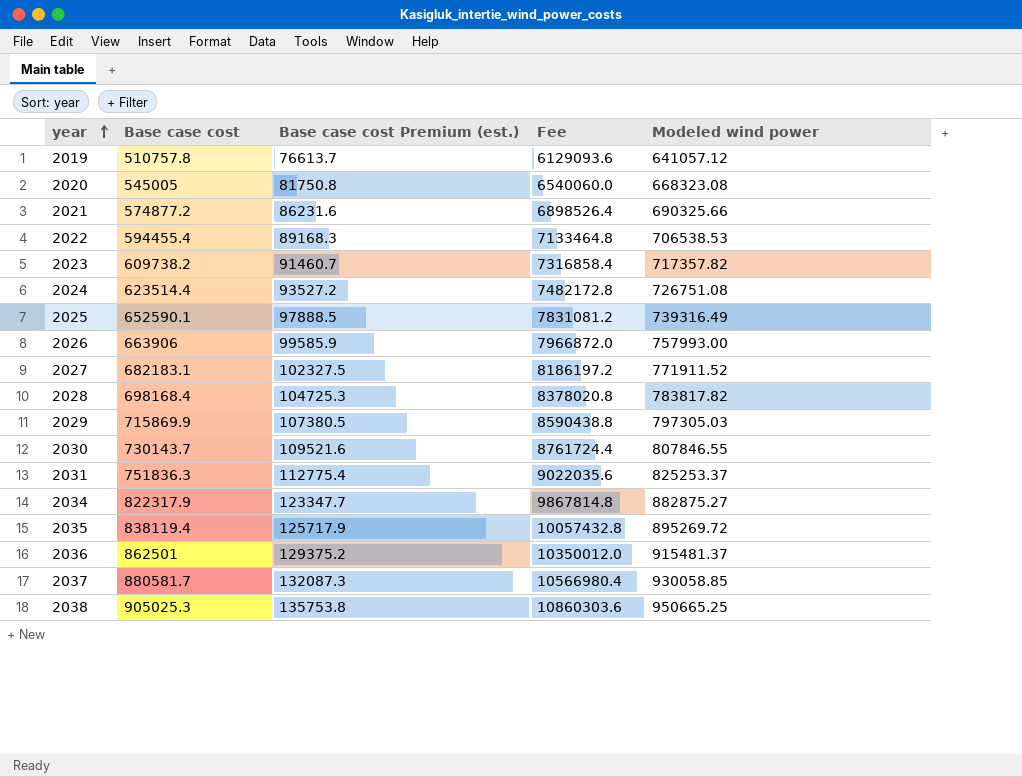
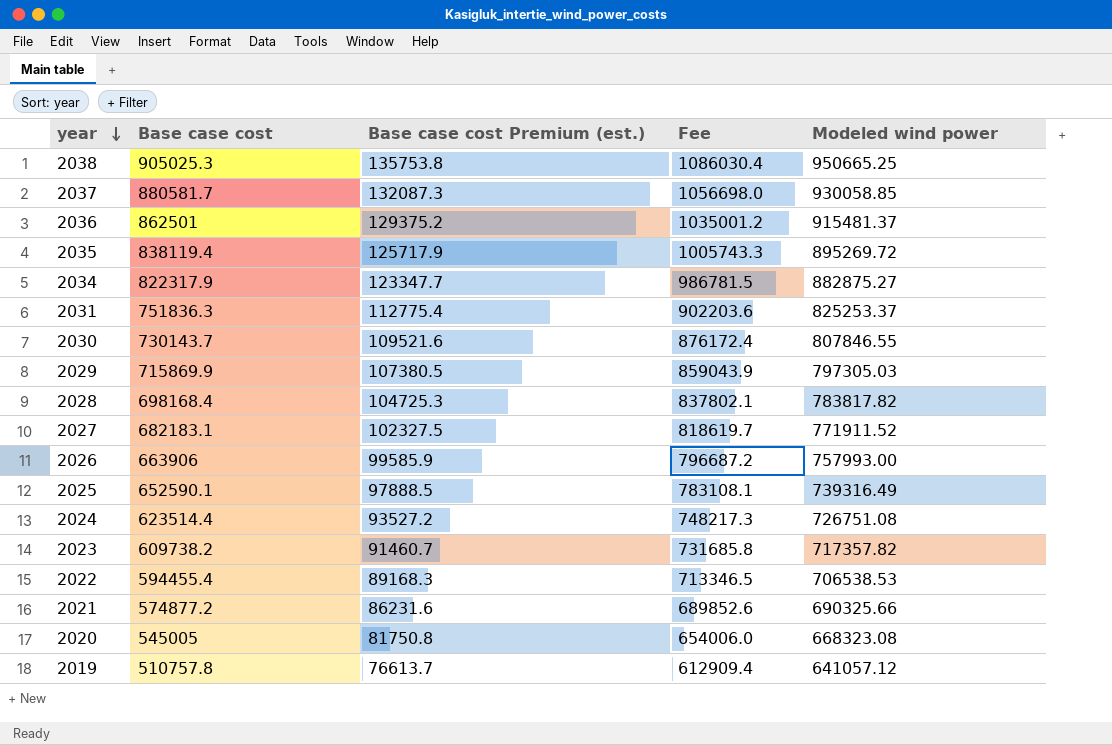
row order: year ascending -> year descending
column Fee | formula: [Base case cost] * 12 -> [Base case cost] * 1.2

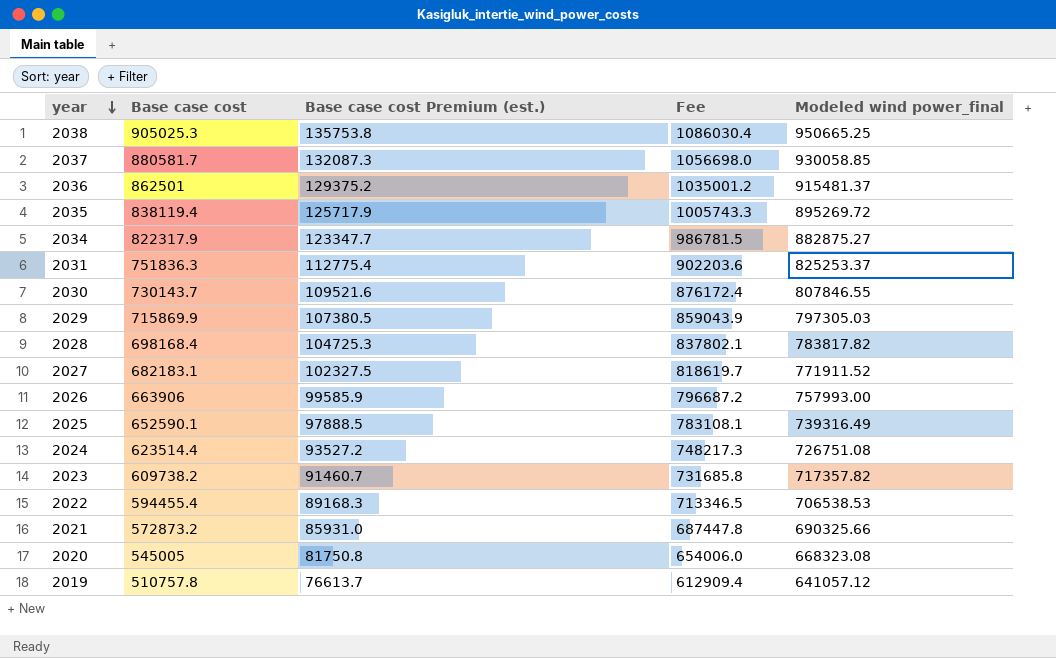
column name: Modeled wind power -> Modeled wind power_final
2021 | Base case cost: 574877.2 -> 572873.2
2021 | Base case cost Premium (est.): 86231.6 -> 85931.0
2021 | Fee: 689852.6 -> 687447.8

